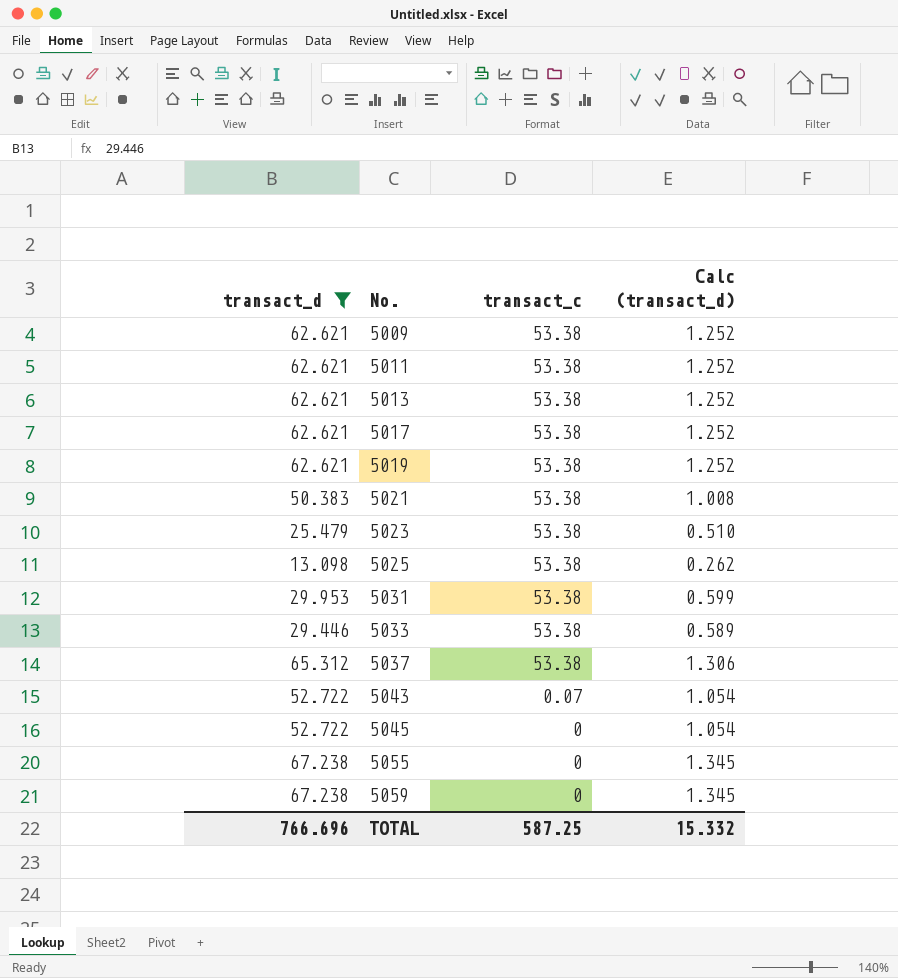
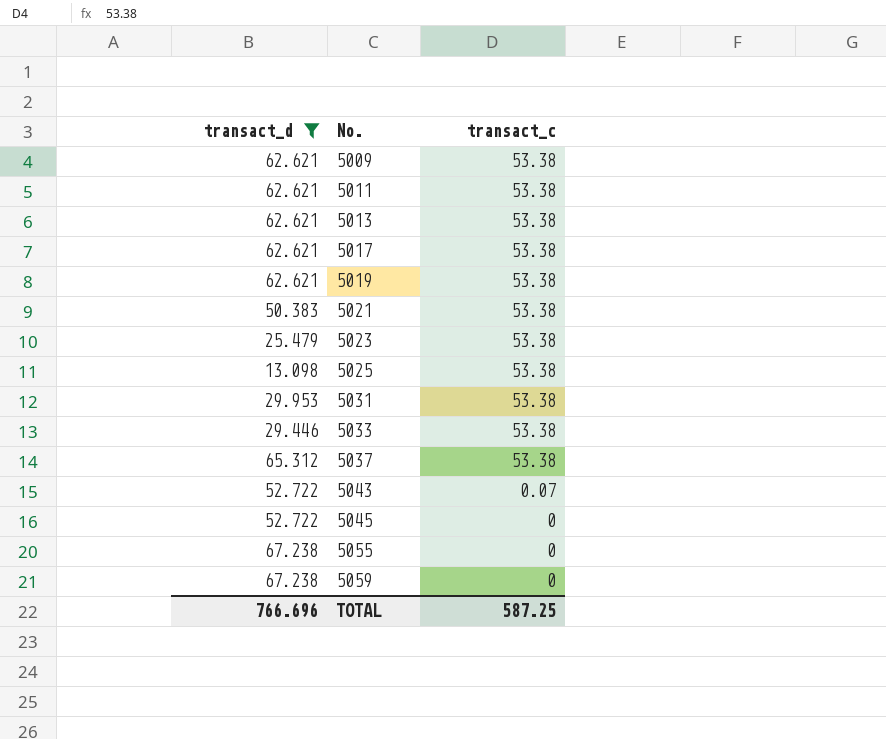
column Calc (transact_d) | formula: [transact_d] * 0.02 -> none

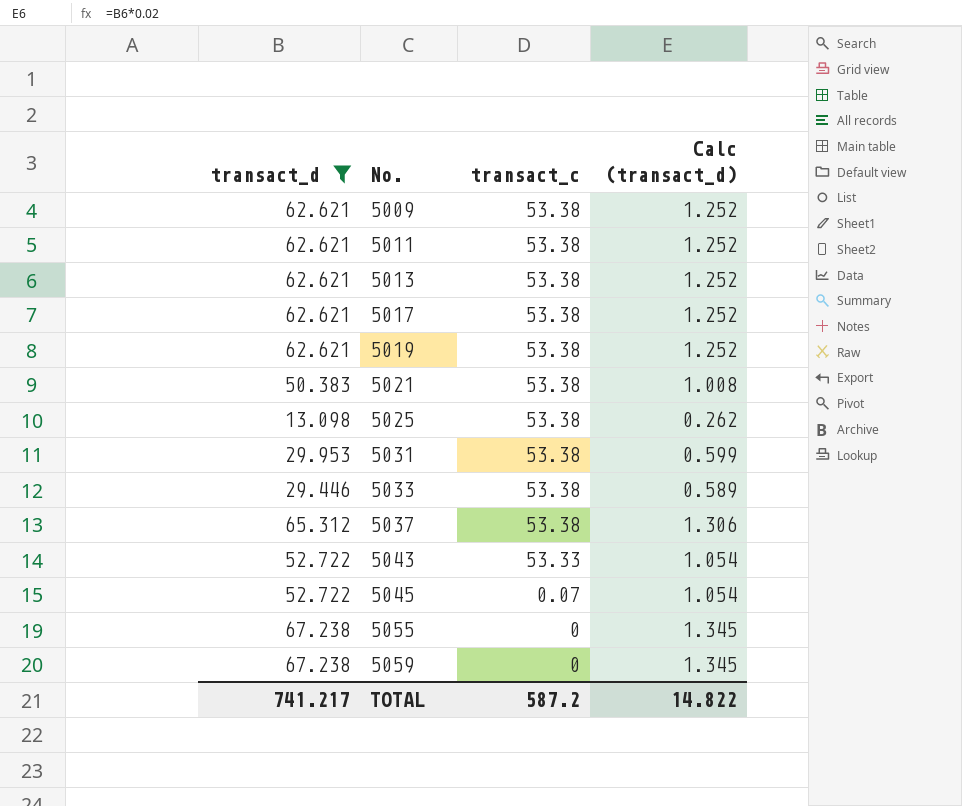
column Calc (transact_d) | formula: none -> [transact_d] * 0.02
row 5023: 25.479 | 53.38 -> none
5043 | transact_c: 0.07 -> 53.33
5045 | transact_c: 0 -> 0.07
TOTAL | transact_d: 766.696 -> 741.217
TOTAL | transact_c: 587.25 -> 587.2

